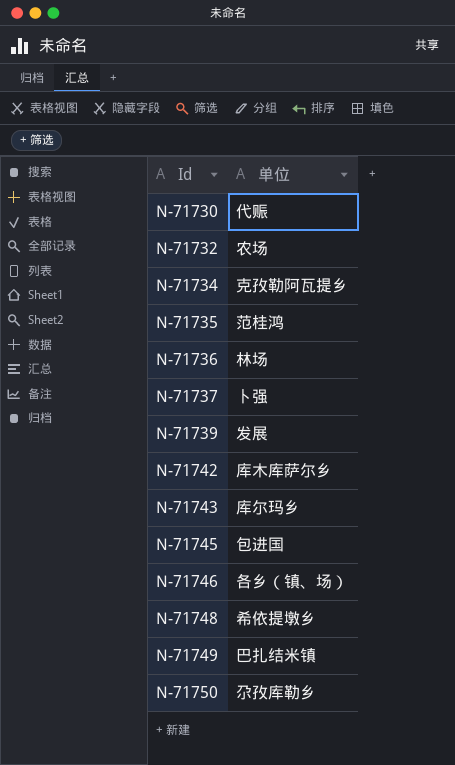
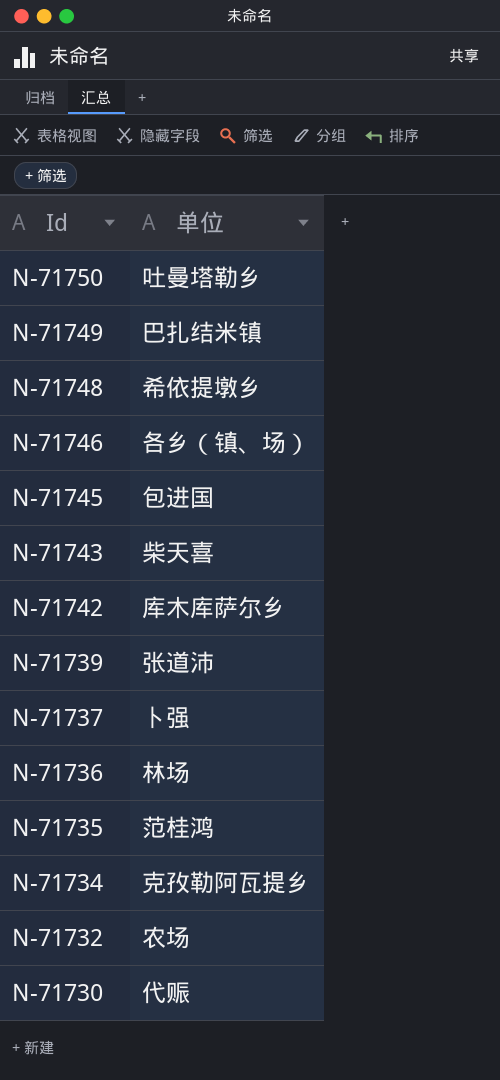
row order: Id ascending -> Id descending
N-71750 | 单位: 尕孜库勒乡 -> 吐曼塔勒乡
N-71743 | 单位: 库尔玛乡 -> 柴天喜
N-71739 | 单位: 发展 -> 张道沛

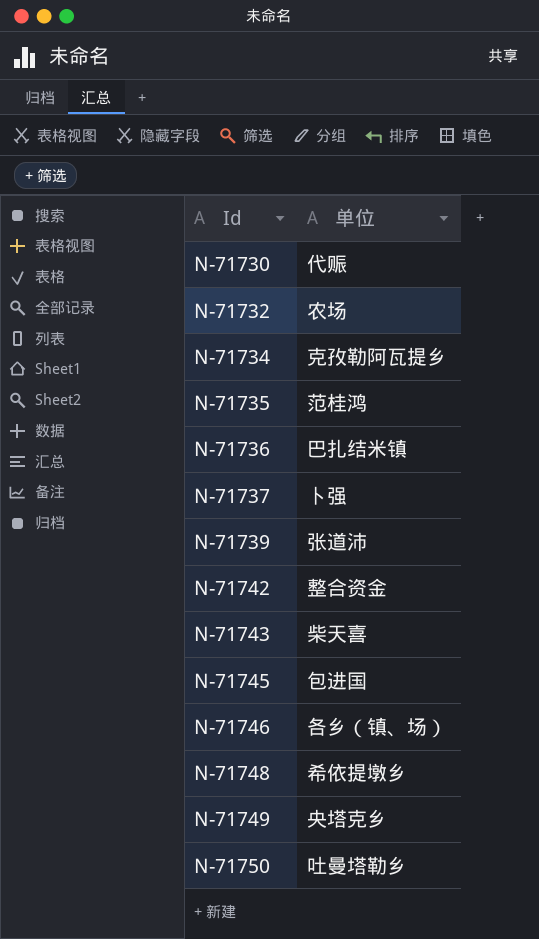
row order: Id descending -> Id ascending
N-71736 | 单位: 林场 -> 巴扎结米镇
N-71742 | 单位: 库木库萨尔乡 -> 整合资金
N-71749 | 单位: 巴扎结米镇 -> 央塔克乡

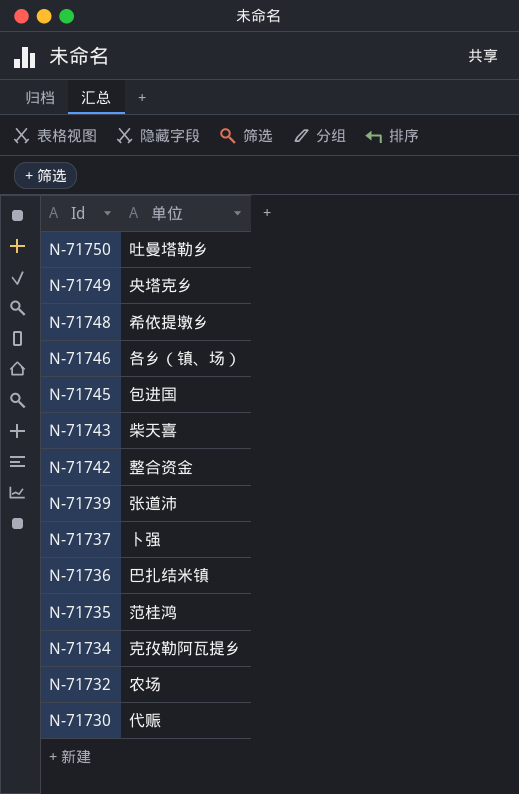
row order: Id ascending -> Id descending

